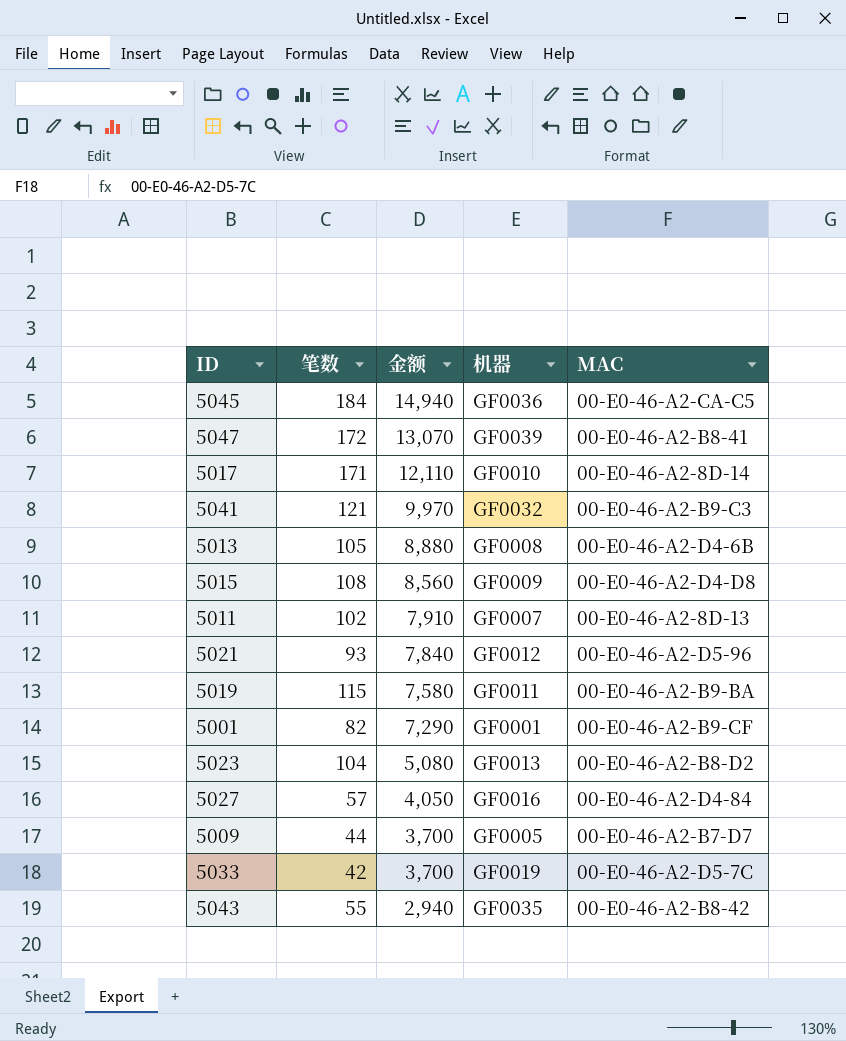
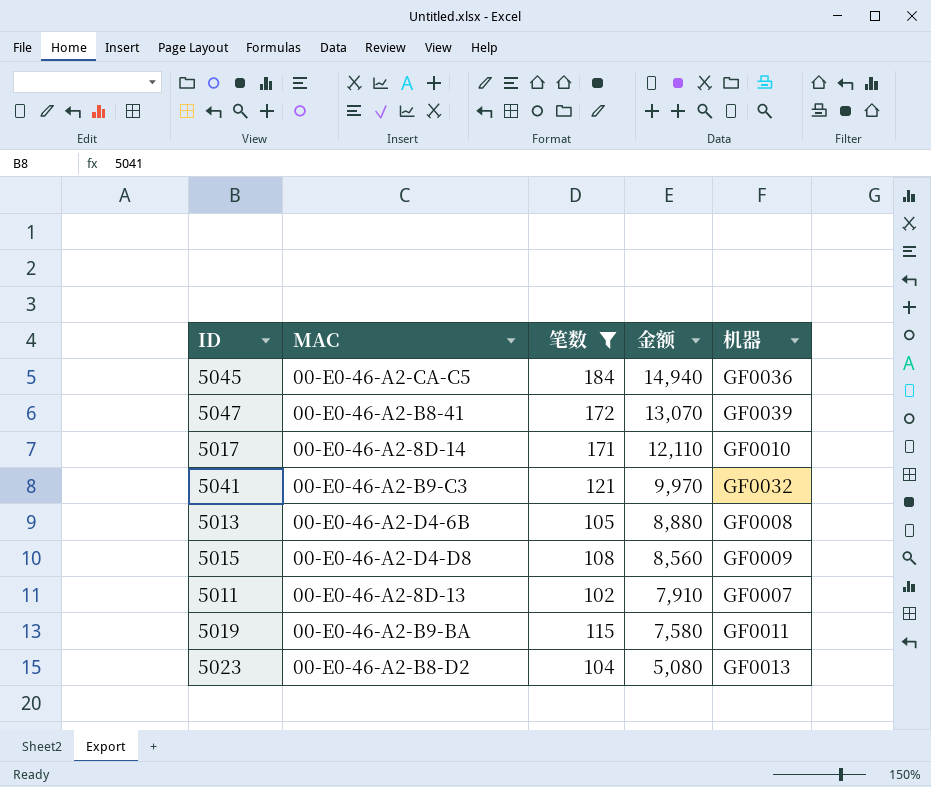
filter: none -> 笔数 >= 102
column MAC | position: 5 -> 2

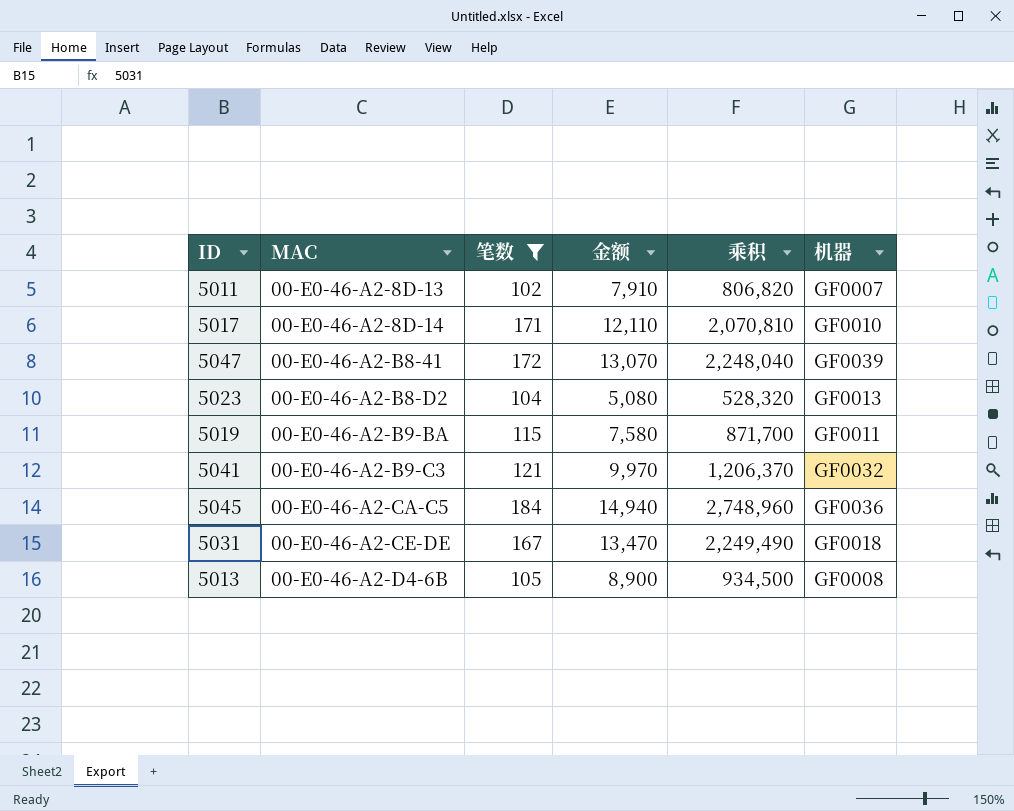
row order: 金额 descending -> MAC ascending
column 乘积 | formula: none -> [笔数] * [金额]
row 5015: 00-E0-46-A2-D4-D8 | 108 | 8,560 | GF0009 -> none
row 5031: none -> 00-E0-46-A2-CE-DE | 167 | 13,470 | 2,249,490 | GF0018
5013 | 金额: 8,880 -> 8,900

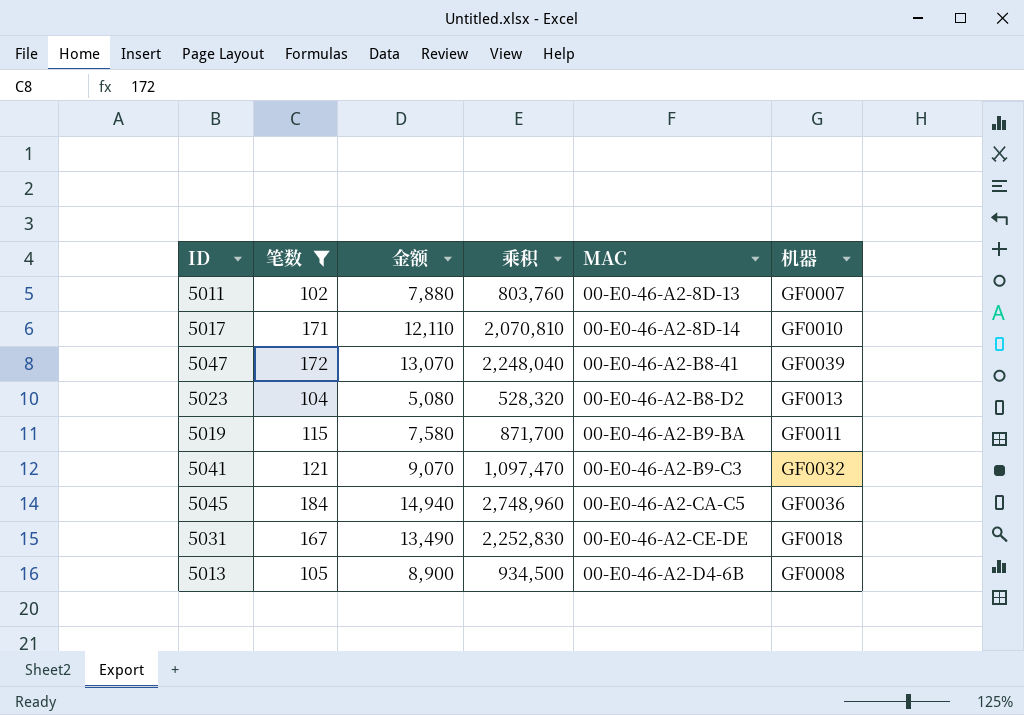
column MAC | position: 2 -> 5
5011 | 金额: 7,910 -> 7,880
5011 | 乘积: 806,820 -> 803,760
5041 | 金额: 9,970 -> 9,070
5041 | 乘积: 1,206,370 -> 1,097,470
5031 | 金额: 13,470 -> 13,490
5031 | 乘积: 2,249,490 -> 2,252,830

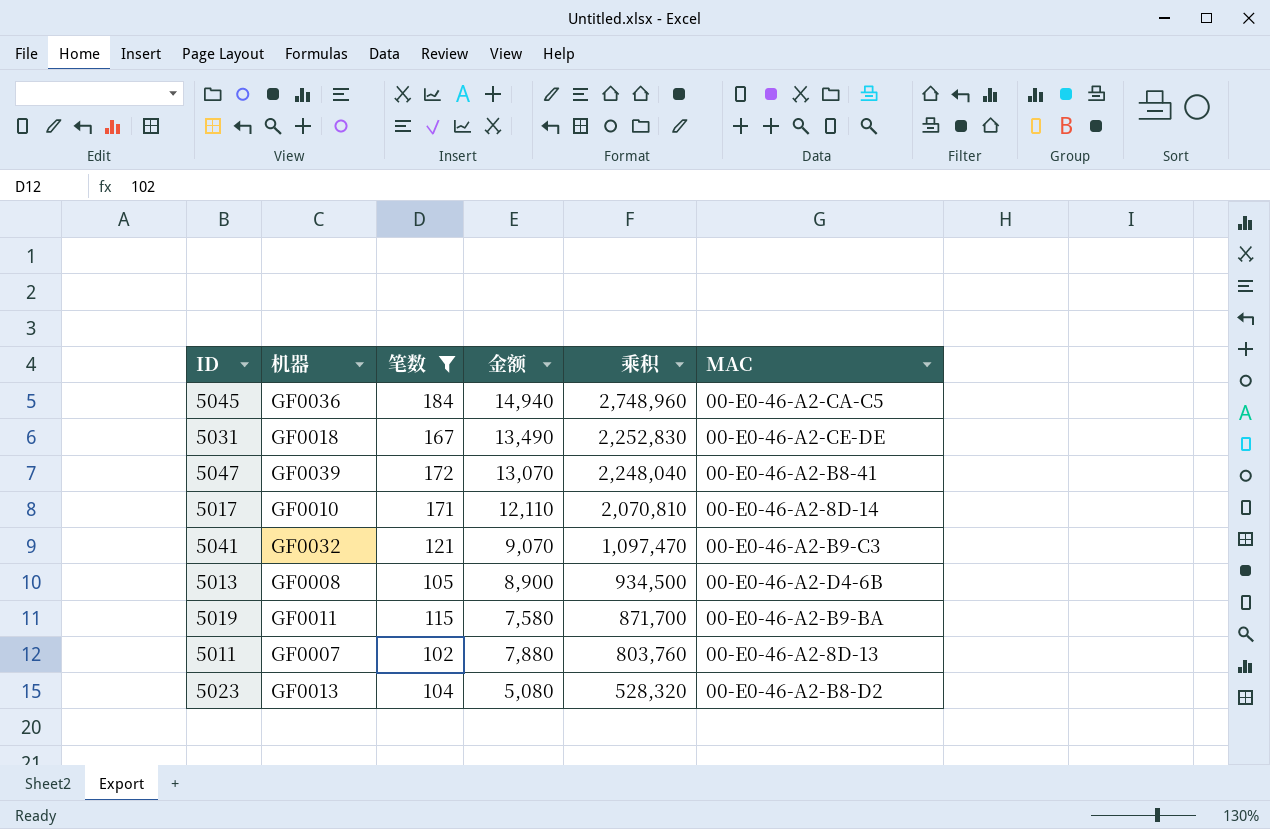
row order: MAC ascending -> 乘积 descending
column 机器 | position: 6 -> 2

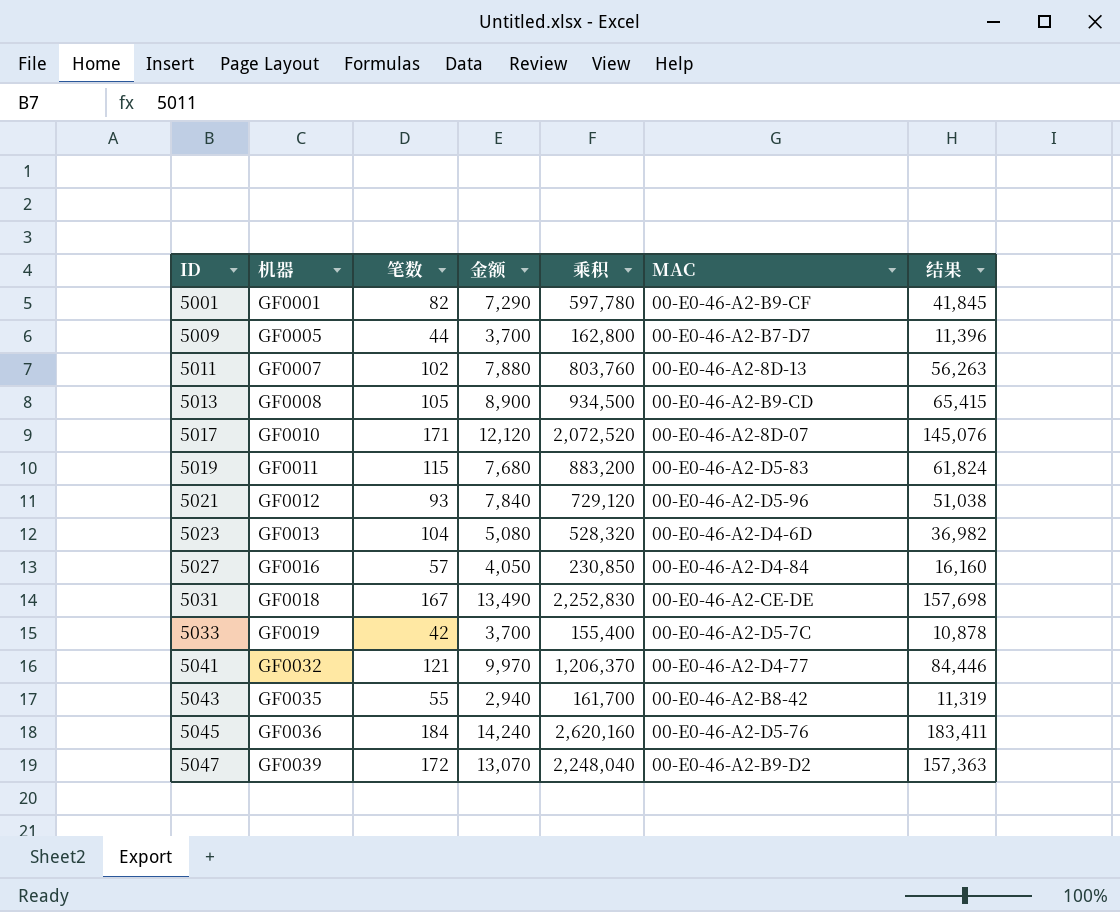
filter: 笔数 >= 102 -> none
row order: 乘积 descending -> ID ascending
column 结果 | formula: none -> [乘积] * 0.07
5013 | MAC: 00-E0-46-A2-D4-6B -> 00-E0-46-A2-B9-CD
5017 | 金额: 12,110 -> 12,120
5017 | 乘积: 2,070,810 -> 2,072,520
5017 | MAC: 00-E0-46-A2-8D-14 -> 00-E0-46-A2-8D-07
5019 | 金额: 7,580 -> 7,680
5019 | 乘积: 871,700 -> 883,200
5019 | MAC: 00-E0-46-A2-B9-BA -> 00-E0-46-A2-D5-83
5023 | MAC: 00-E0-46-A2-B8-D2 -> 00-E0-46-A2-D4-6D
5041 | 金额: 9,070 -> 9,970
5041 | 乘积: 1,097,470 -> 1,206,370
5041 | MAC: 00-E0-46-A2-B9-C3 -> 00-E0-46-A2-D4-77
5045 | 金额: 14,940 -> 14,240
5045 | 乘积: 2,748,960 -> 2,620,160
5045 | MAC: 00-E0-46-A2-CA-C5 -> 00-E0-46-A2-D5-76
5047 | MAC: 00-E0-46-A2-B8-41 -> 00-E0-46-A2-B9-D2

